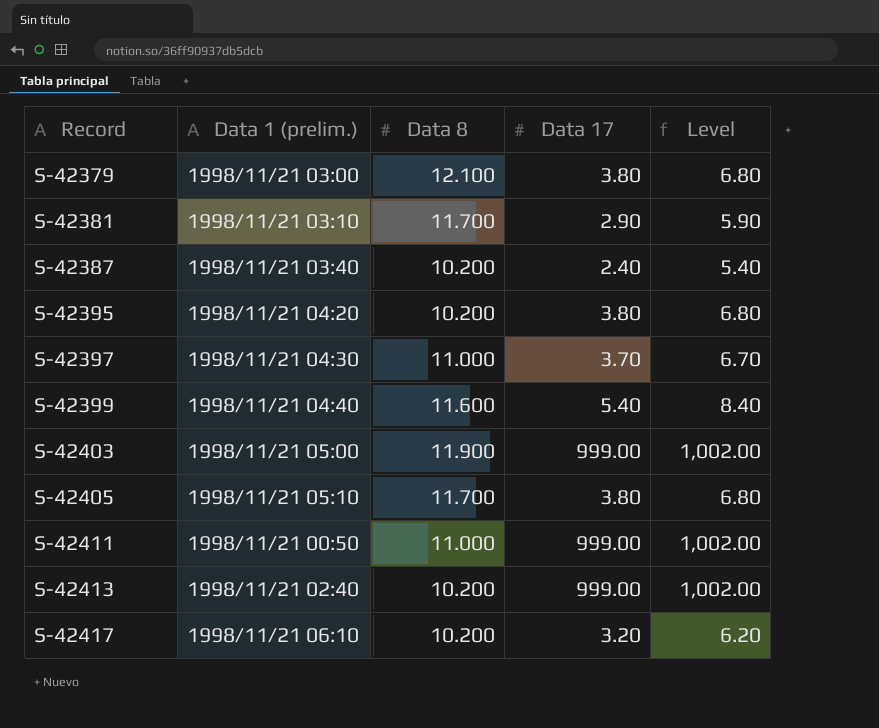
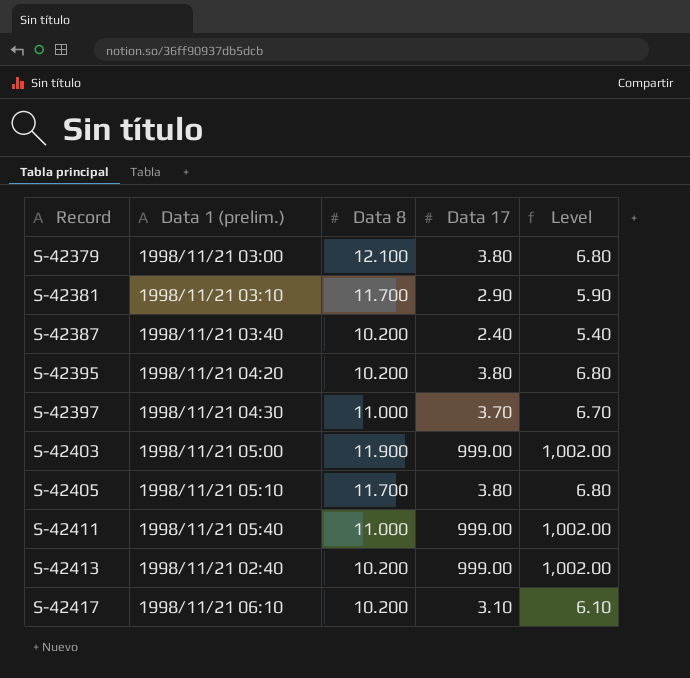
row S-42399: 1998/11/21 04:40 | 11.600 | 5.40 | 8.40 -> none
S-42411 | Data 1 (prelim.): 1998/11/21 00:50 -> 1998/11/21 05:40
S-42417 | Data 17: 3.20 -> 3.10
S-42417 | Level: 6.20 -> 6.10

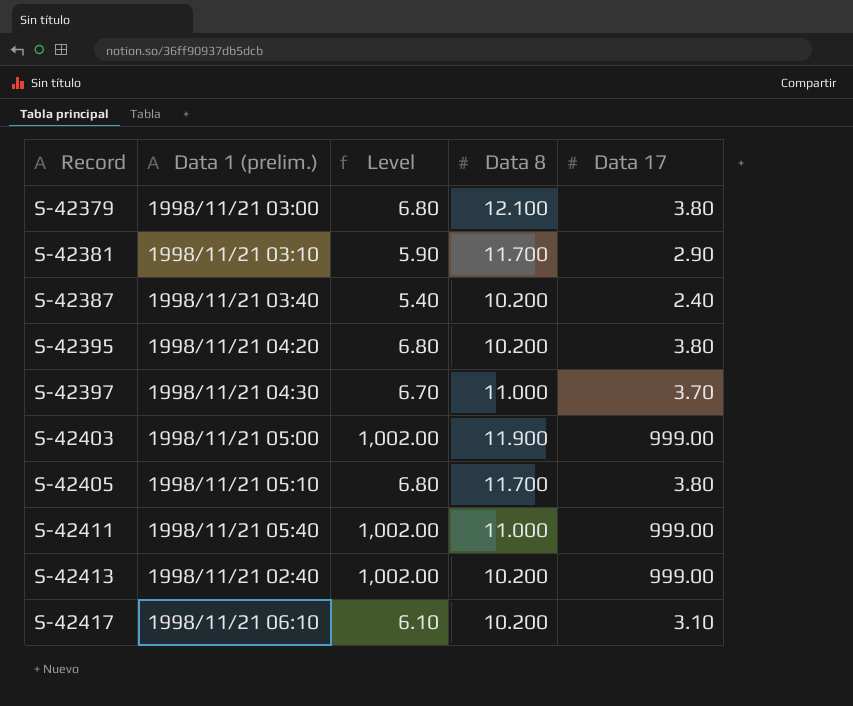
column Level | position: 5 -> 3

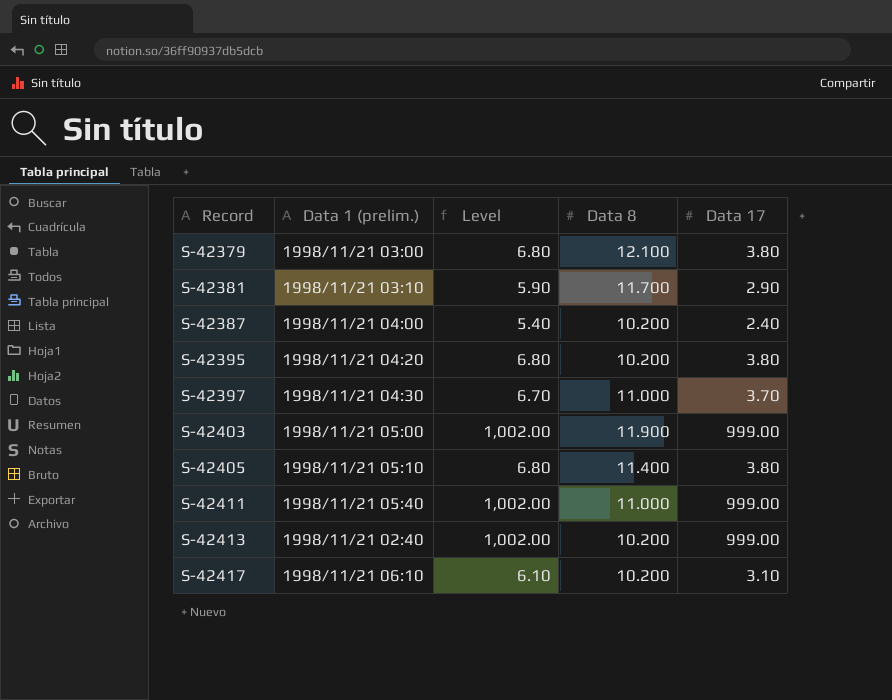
S-42387 | Data 1 (prelim.): 1998/11/21 03:40 -> 1998/11/21 04:00
S-42405 | Data 8: 11.700 -> 11.400

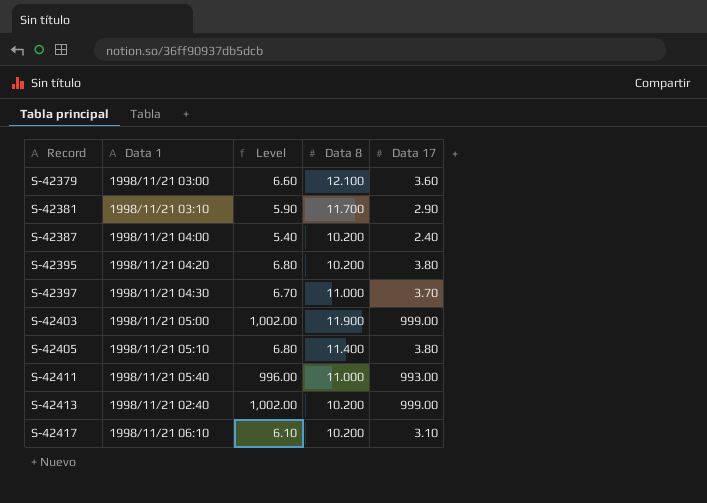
column name: Data 1 (prelim.) -> Data 1
S-42379 | Level: 6.80 -> 6.60
S-42379 | Data 17: 3.80 -> 3.60
S-42411 | Level: 1,002.00 -> 996.00
S-42411 | Data 17: 999.00 -> 993.00

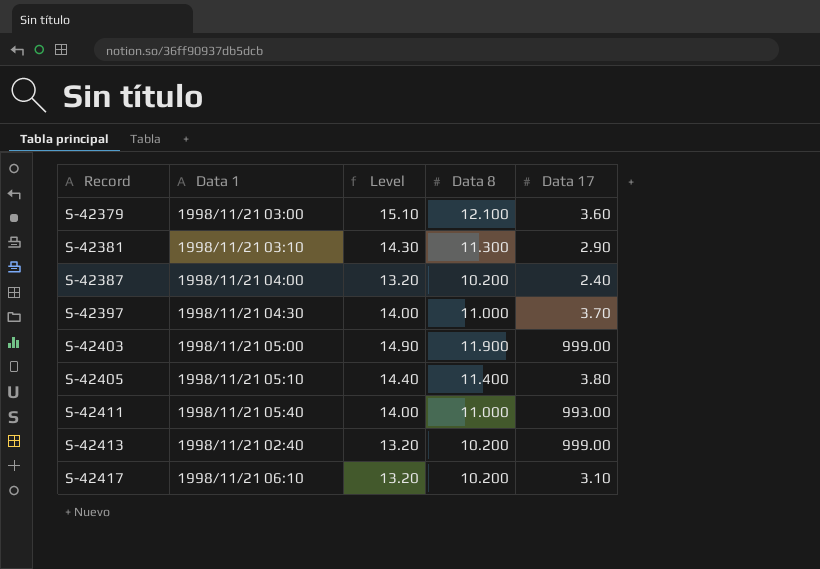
column Level | formula: [Data 17] + 3 -> [Data 8] + 3
row S-42395: 1998/11/21 04:20 | 6.80 | 10.200 | 3.80 -> none
S-42381 | Data 8: 11.700 -> 11.300

